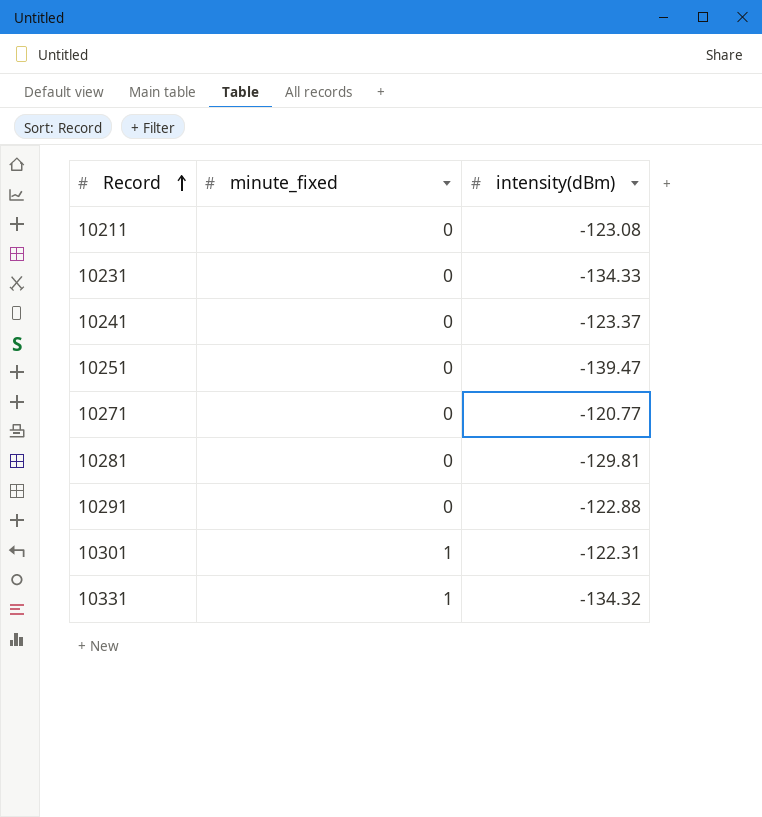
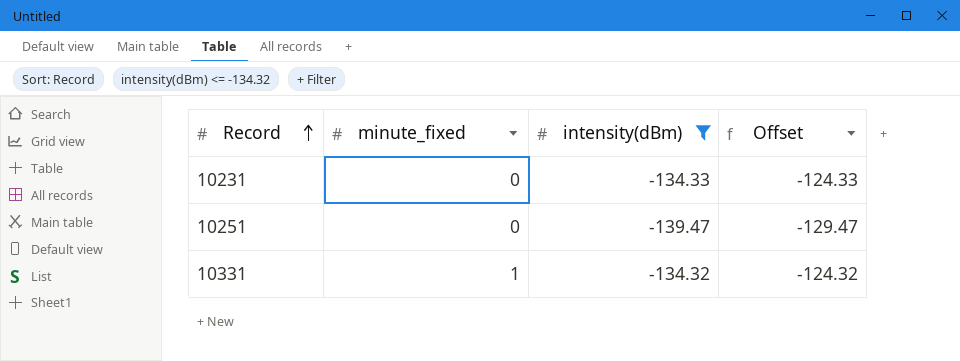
filter: none -> intensity(dBm) <= -134.32
column Offset | formula: none -> [intensity(dBm)] + 10

